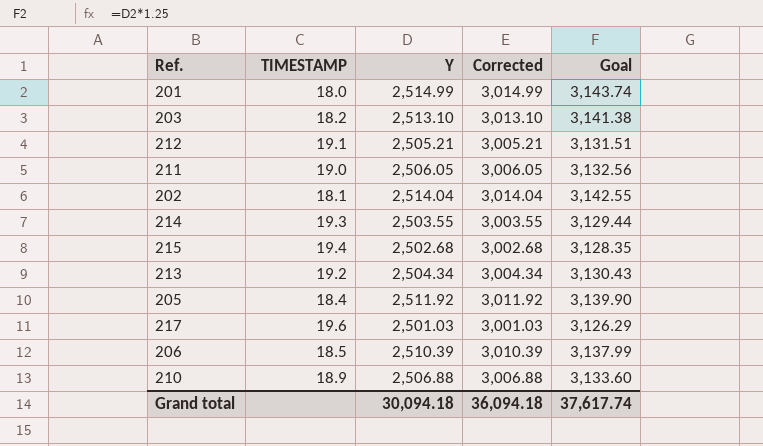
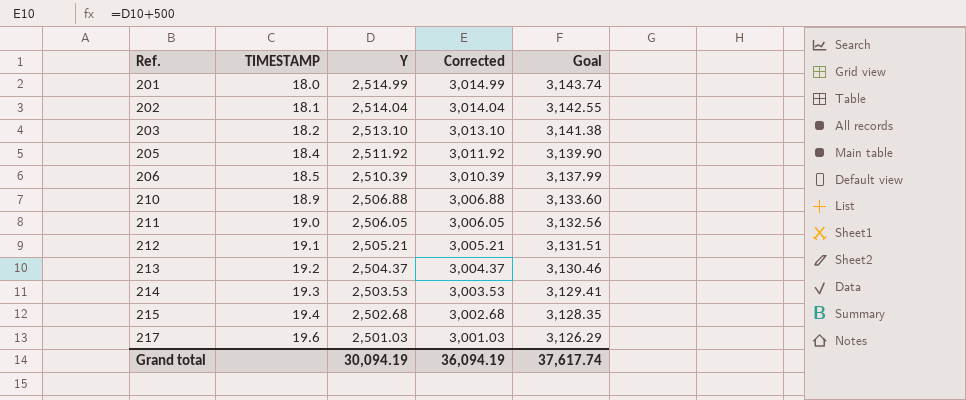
row order: none -> Ref. ascending
213 | Y: 2,504.34 -> 2,504.37
213 | Corrected: 3,004.34 -> 3,004.37
213 | Goal: 3,130.43 -> 3,130.46
214 | Y: 2,503.55 -> 2,503.53
214 | Corrected: 3,003.55 -> 3,003.53
214 | Goal: 3,129.44 -> 3,129.41
Grand total | Y: 30,094.18 -> 30,094.19
Grand total | Corrected: 36,094.18 -> 36,094.19

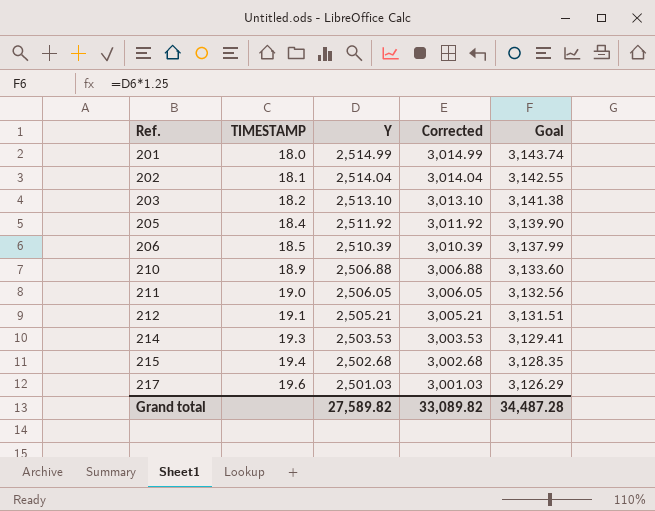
row 213: 19.2 | 2,504.37 | 3,004.37 | 3,130.46 -> none
Grand total | Y: 30,094.19 -> 27,589.82
Grand total | Corrected: 36,094.19 -> 33,089.82
Grand total | Goal: 37,617.74 -> 34,487.28

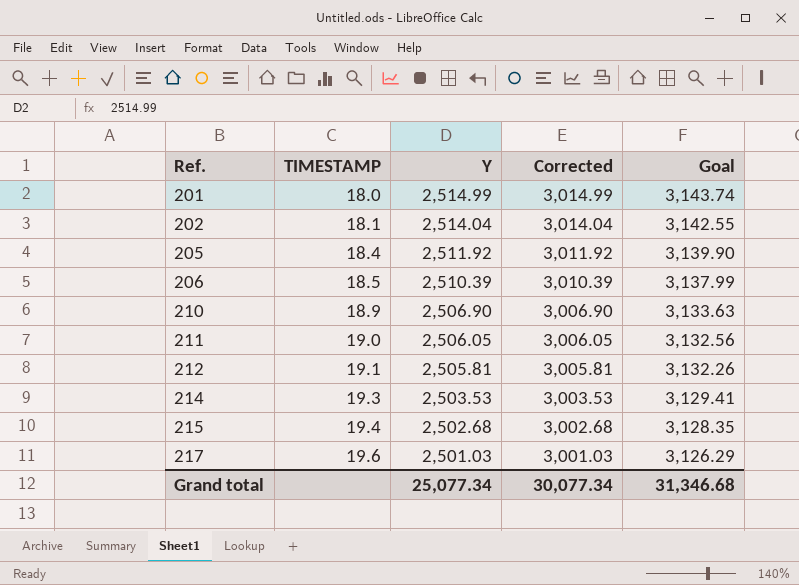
row 203: 18.2 | 2,513.10 | 3,013.10 | 3,141.38 -> none
210 | Y: 2,506.88 -> 2,506.90
210 | Corrected: 3,006.88 -> 3,006.90
210 | Goal: 3,133.60 -> 3,133.63
212 | Y: 2,505.21 -> 2,505.81
212 | Corrected: 3,005.21 -> 3,005.81
212 | Goal: 3,131.51 -> 3,132.26
Grand total | Y: 27,589.82 -> 25,077.34
Grand total | Corrected: 33,089.82 -> 30,077.34
Grand total | Goal: 34,487.28 -> 31,346.68

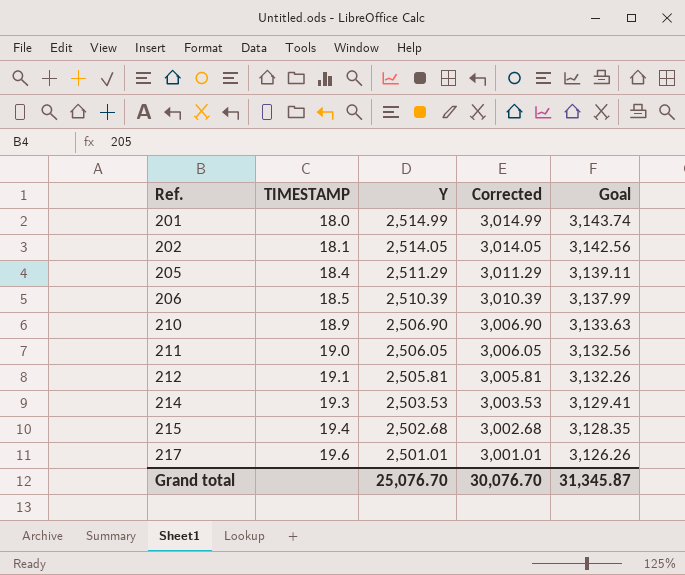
202 | Y: 2,514.04 -> 2,514.05
202 | Corrected: 3,014.04 -> 3,014.05
202 | Goal: 3,142.55 -> 3,142.56
205 | Y: 2,511.92 -> 2,511.29
205 | Corrected: 3,011.92 -> 3,011.29
205 | Goal: 3,139.90 -> 3,139.11
217 | Y: 2,501.03 -> 2,501.01
217 | Corrected: 3,001.03 -> 3,001.01
217 | Goal: 3,126.29 -> 3,126.26
Grand total | Y: 25,077.34 -> 25,076.70
Grand total | Corrected: 30,077.34 -> 30,076.70
Grand total | Goal: 31,346.68 -> 31,345.87

